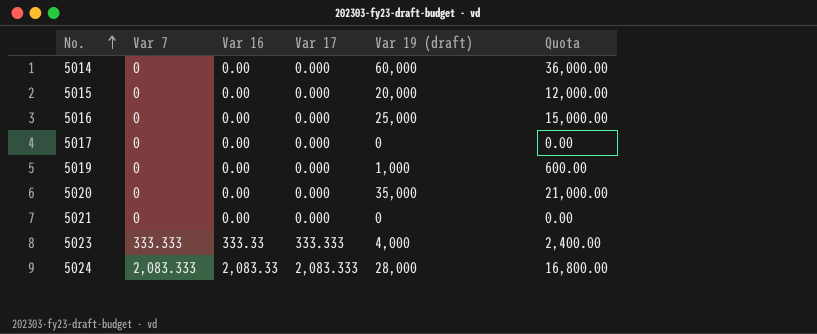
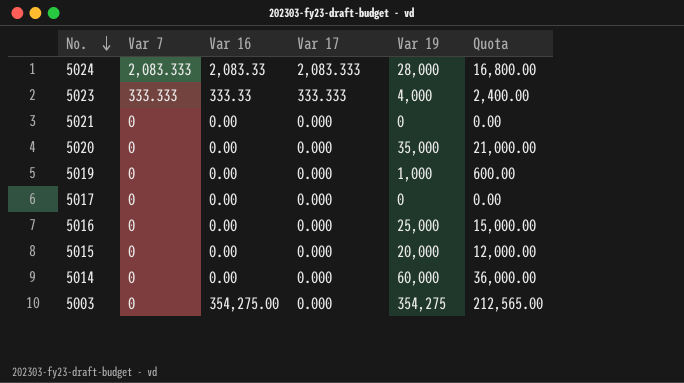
row order: No. ascending -> No. descending
column name: Var 19 (draft) -> Var 19
row 5003: none -> 0 | 354,275.00 | 0.000 | 354,275 | 212,565.00

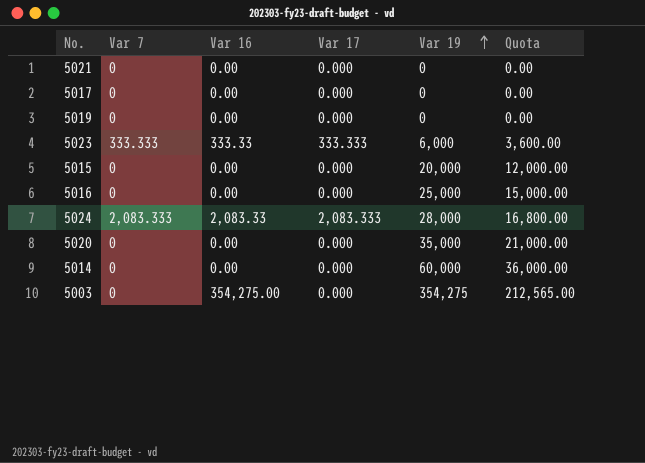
row order: No. descending -> Var 19 ascending
5019 | Var 19: 1,000 -> 0
5019 | Quota: 600.00 -> 0.00
5023 | Var 19: 4,000 -> 6,000
5023 | Quota: 2,400.00 -> 3,600.00

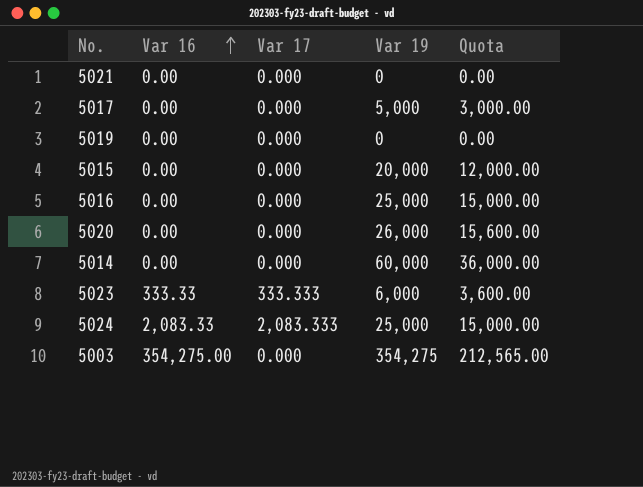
row order: Var 19 ascending -> Var 16 ascending
column Var 7 | position: 2 -> none
5017 | Var 19: 0 -> 5,000
5017 | Quota: 0.00 -> 3,000.00
5020 | Var 19: 35,000 -> 26,000
5020 | Quota: 21,000.00 -> 15,600.00
5024 | Var 19: 28,000 -> 25,000
5024 | Quota: 16,800.00 -> 15,000.00

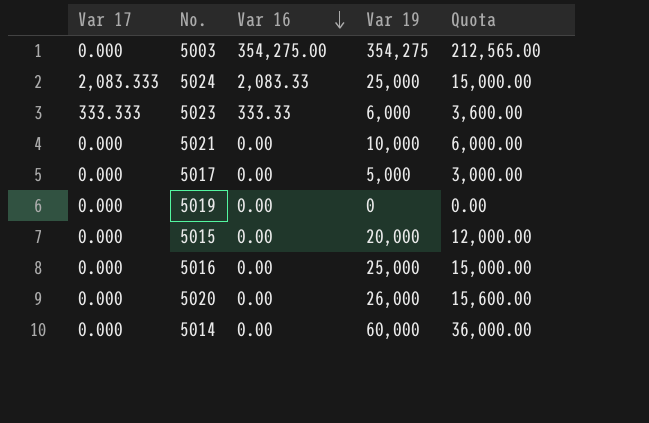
row order: Var 16 ascending -> Var 16 descending
column Var 17 | position: 3 -> 1
5021 | Var 19: 0 -> 10,000
5021 | Quota: 0.00 -> 6,000.00

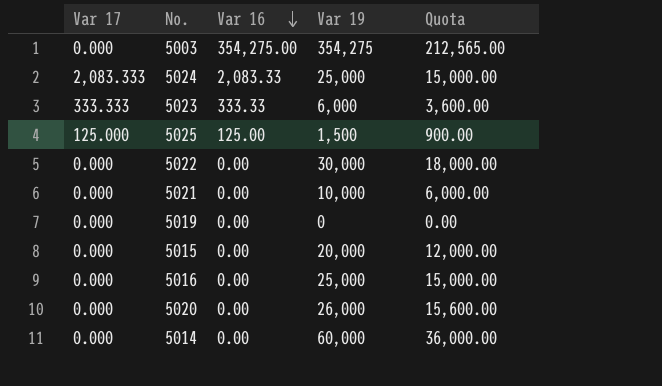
row 5017: 0.000 | 0.00 | 5,000 | 3,000.00 -> none
row 5025: none -> 125.000 | 125.00 | 1,500 | 900.00
row 5022: none -> 0.000 | 0.00 | 30,000 | 18,000.00

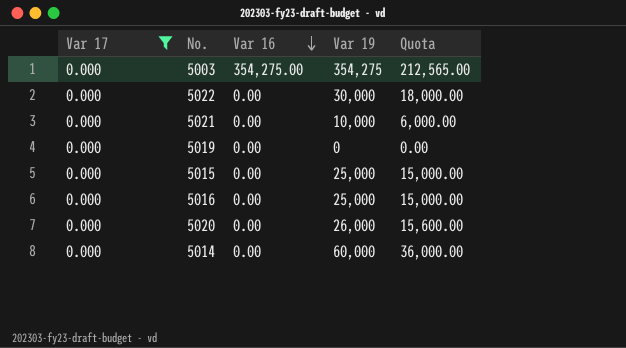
filter: none -> Var 17 = 0.000
5015 | Var 19: 20,000 -> 25,000
5015 | Quota: 12,000.00 -> 15,000.00

